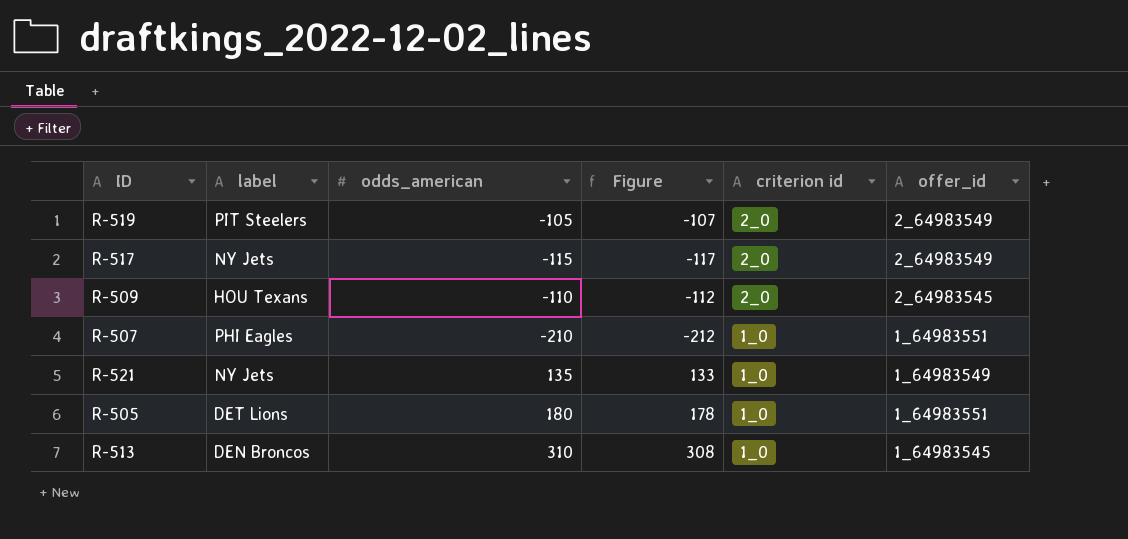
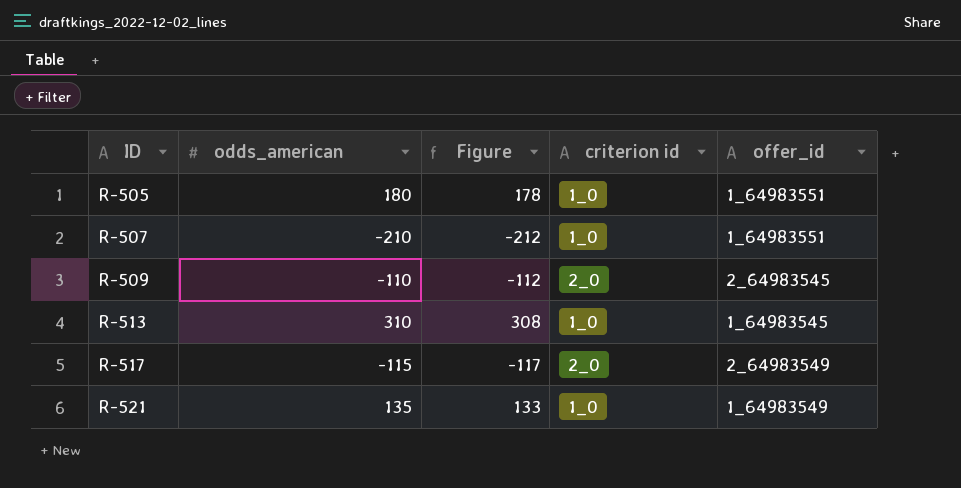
row order: criterion id descending -> ID ascending
column label | position: 2 -> none
row R-519: PIT Steelers | -105 | -107 | 2_0 | 2_64983549 -> none

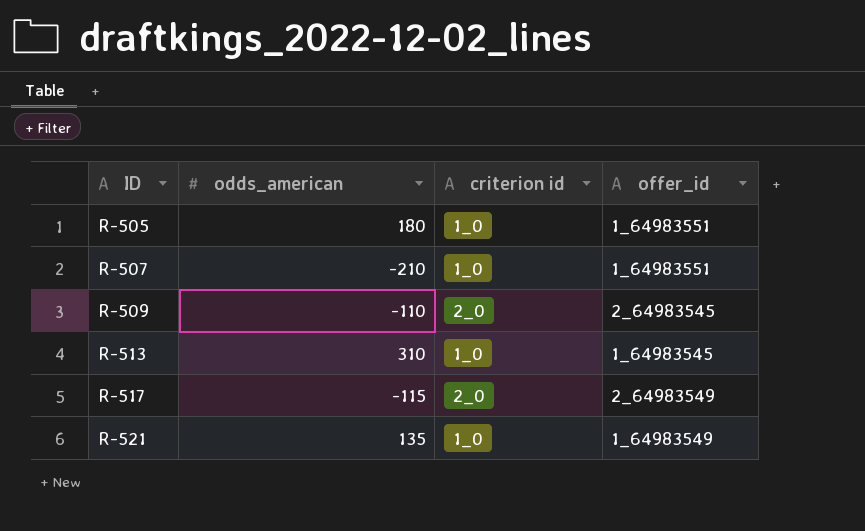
column Figure | formula: [odds_american] - 2 -> none

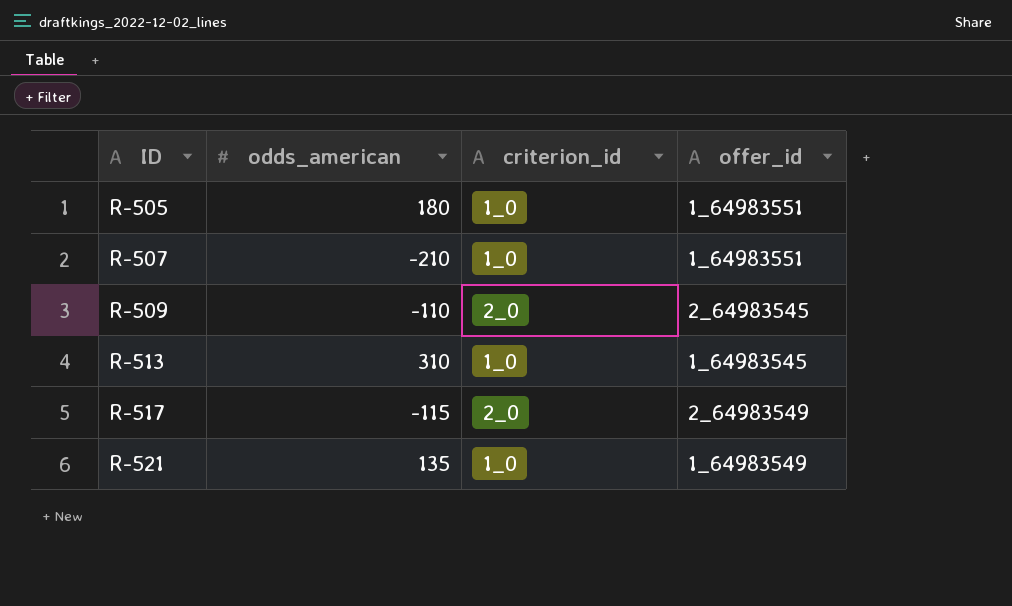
column name: criterion id -> criterion_id

